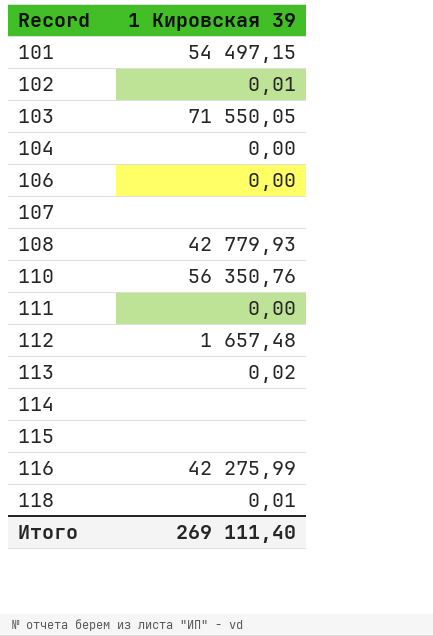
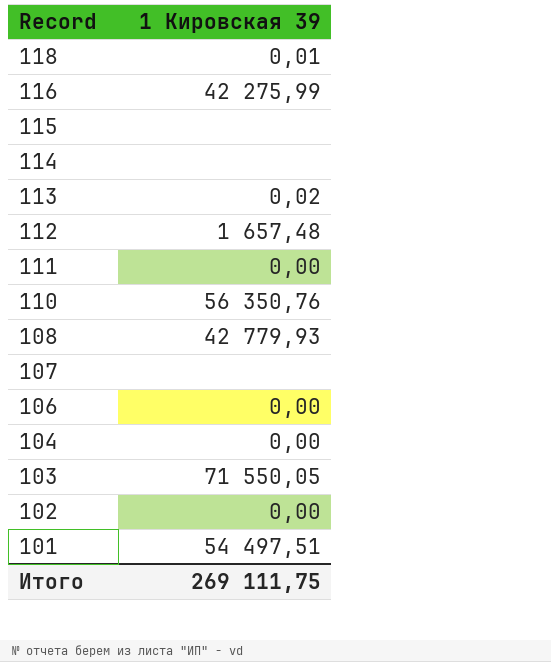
row order: Record ascending -> Record descending
102 | 1 Кировская 39: 0,01 -> 0,00
101 | 1 Кировская 39: 54 497,15 -> 54 497,51
Итого | 1 Кировская 39: 269 111,40 -> 269 111,75

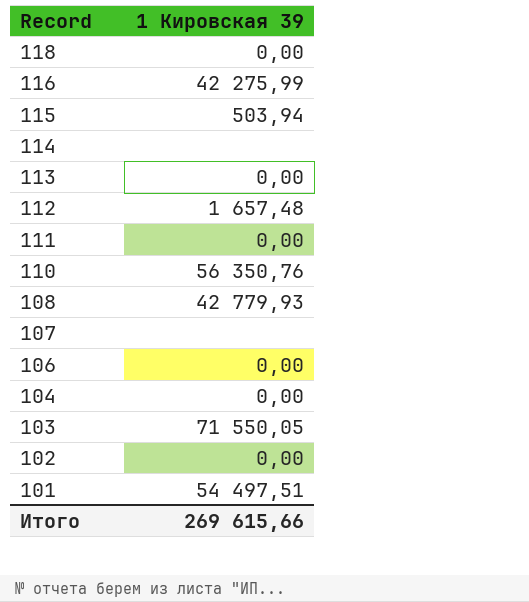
118 | 1 Кировская 39: 0,01 -> 0,00
115 | 1 Кировская 39: none -> 503,94
113 | 1 Кировская 39: 0,02 -> 0,00
Итого | 1 Кировская 39: 269 111,75 -> 269 615,66

